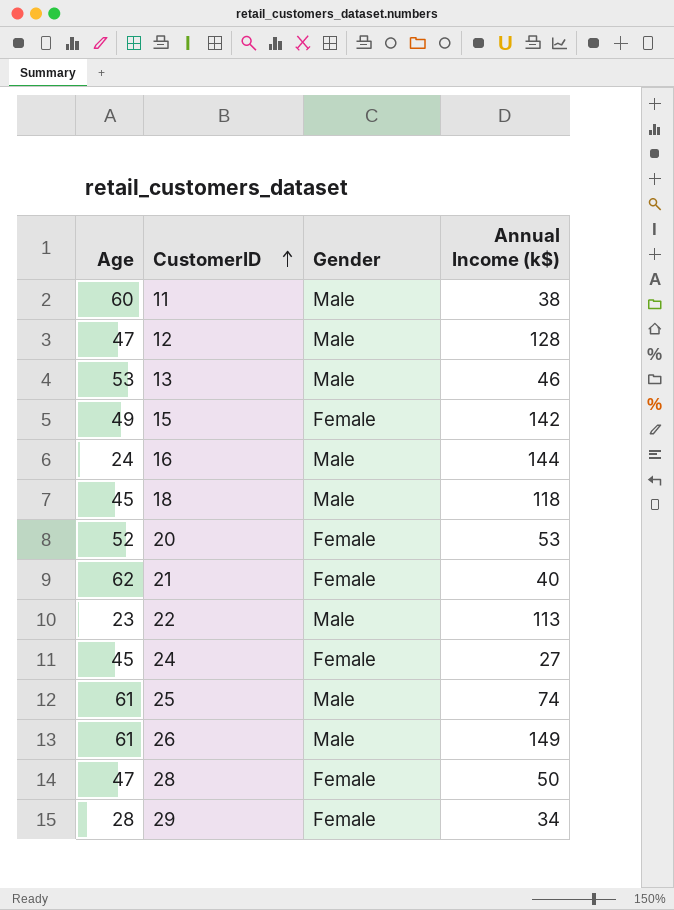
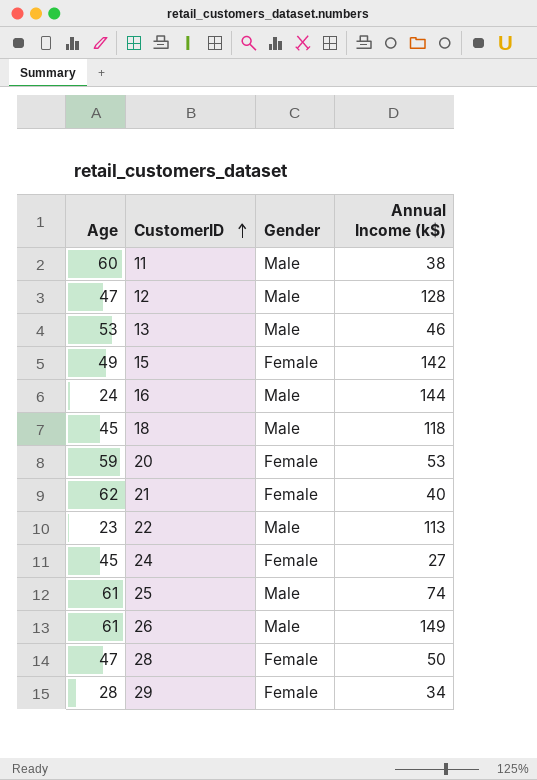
20 | Age: 52 -> 59

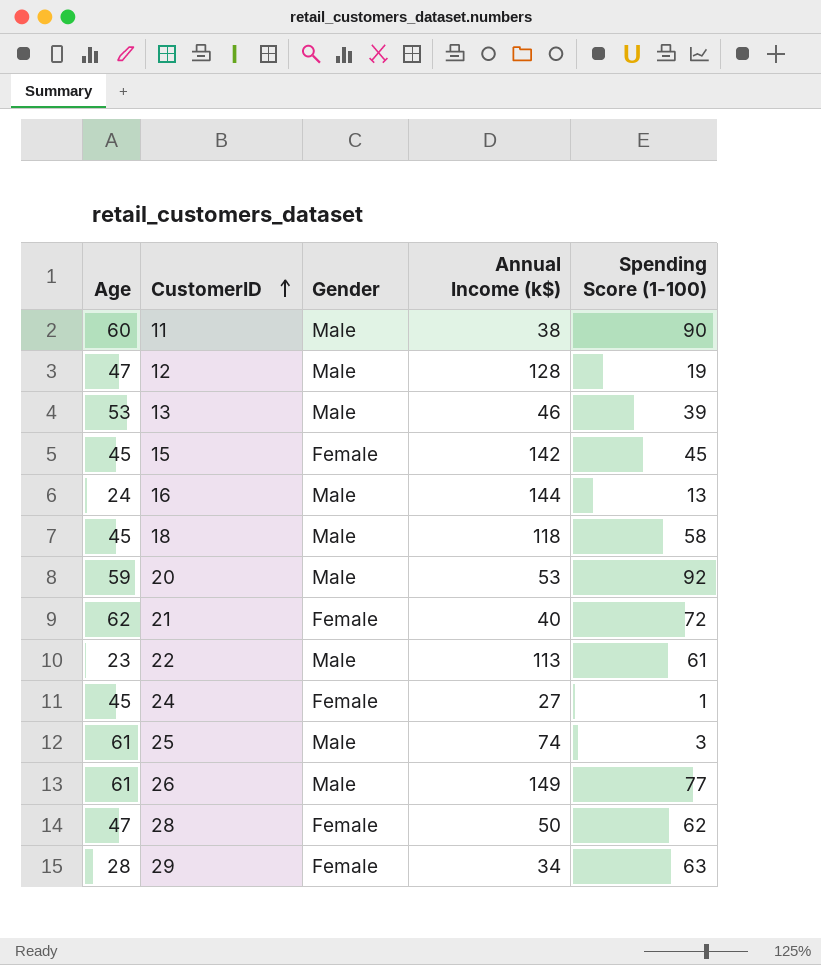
column Spending Score (1-100) | position: none -> 5
15 | Age: 49 -> 45
20 | Gender: Female -> Male

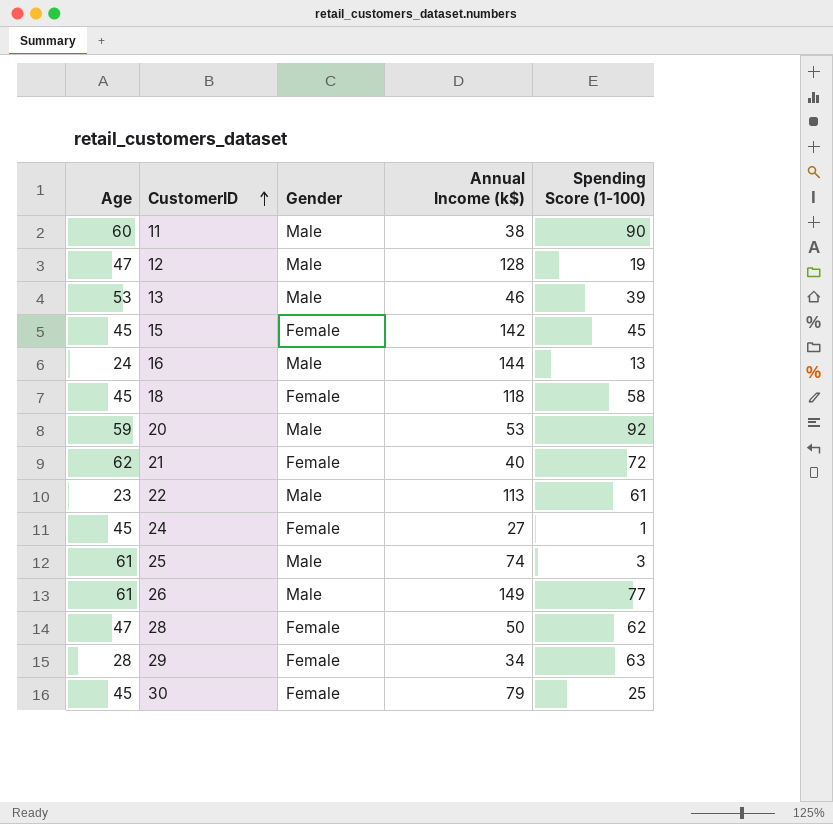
18 | Gender: Male -> Female
row 30: none -> 45 | Female | 79 | 25

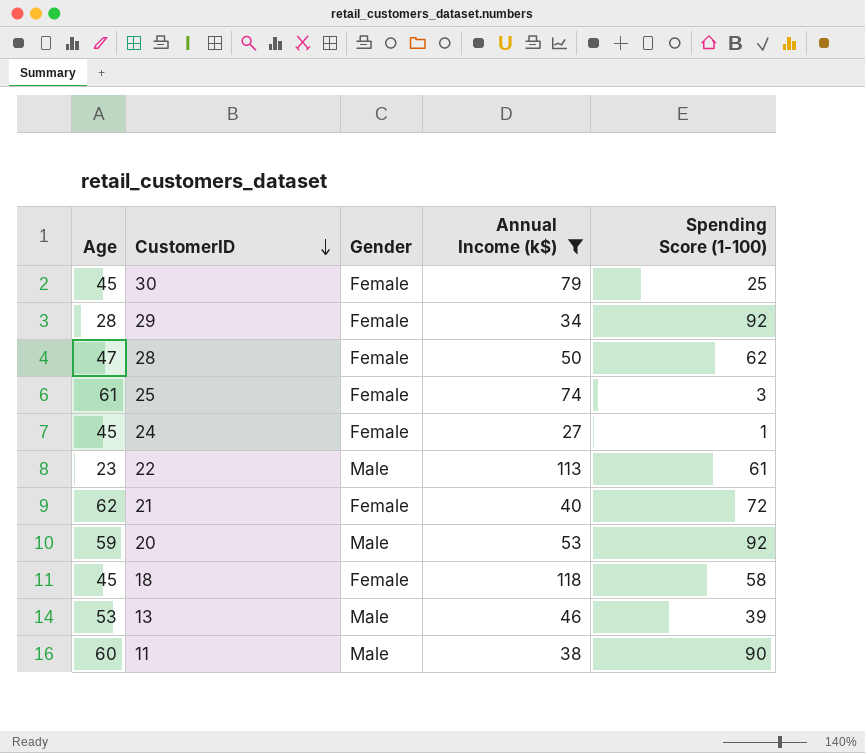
filter: none -> Annual Income (k$) <= 118
row order: CustomerID ascending -> CustomerID descending
29 | Spending Score (1-100): 63 -> 92
25 | Gender: Male -> Female

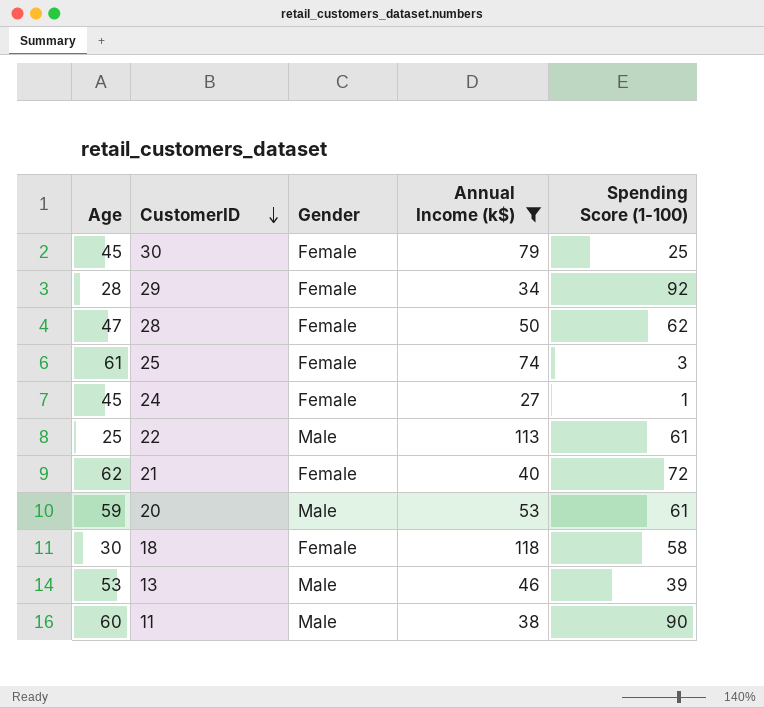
22 | Age: 23 -> 25
20 | Spending Score (1-100): 92 -> 61
18 | Age: 45 -> 30

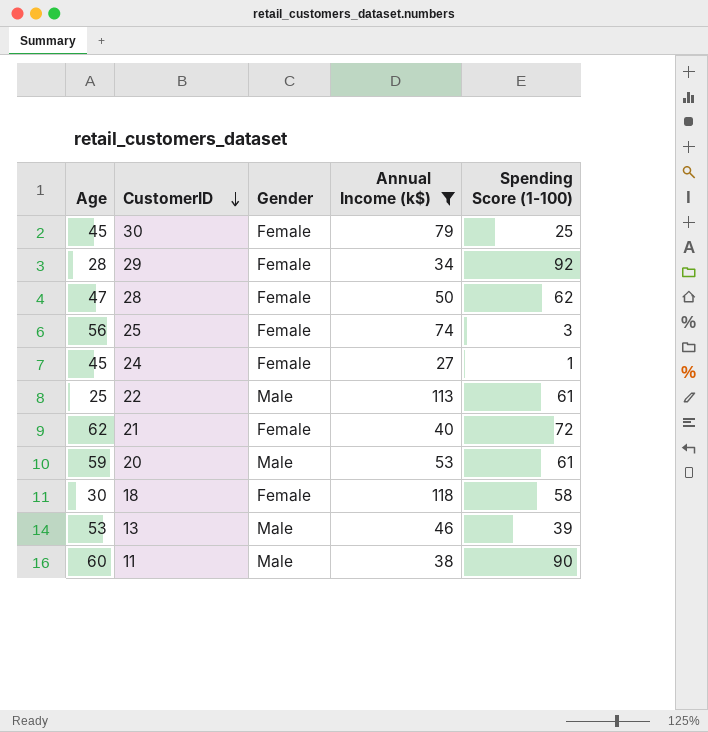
25 | Age: 61 -> 56

